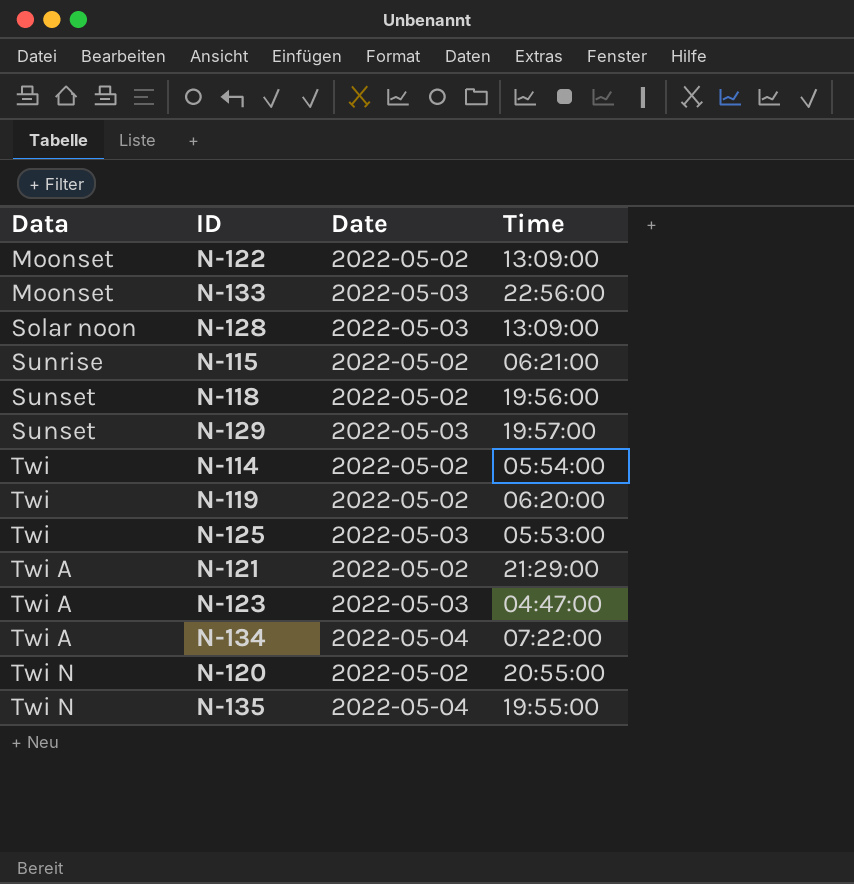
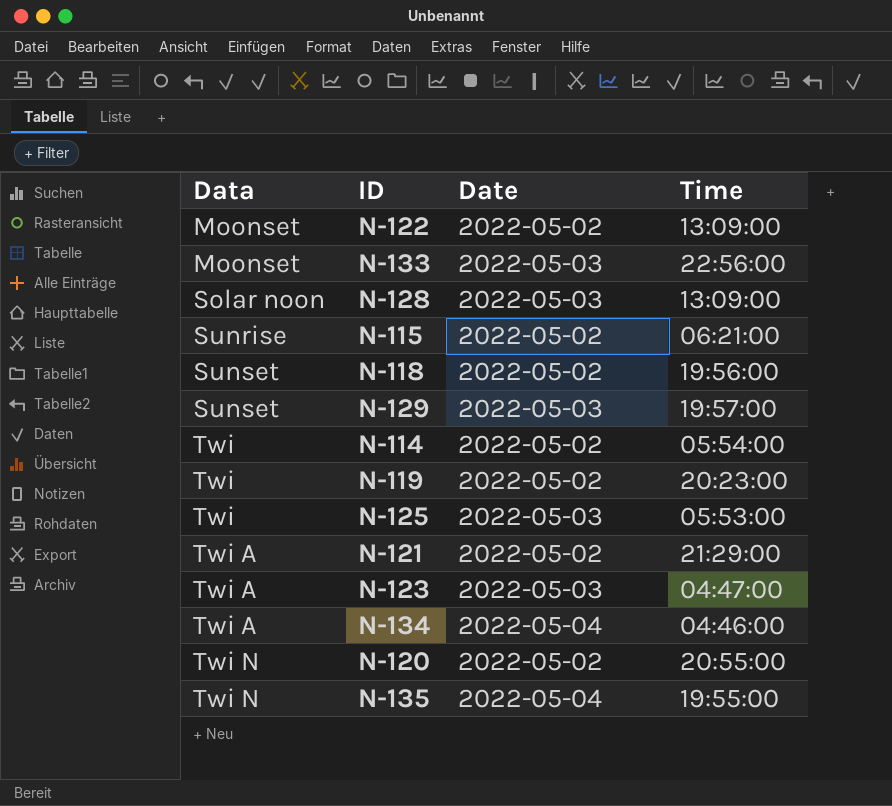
N-119 | Time: 06:20:00 -> 20:23:00
N-134 | Time: 07:22:00 -> 04:46:00

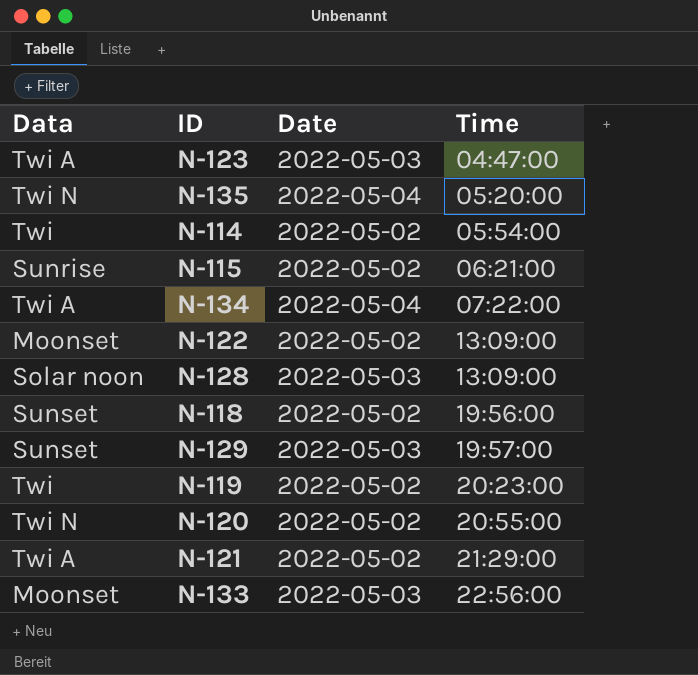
row order: Data ascending -> Time ascending
row N-125: Twi | 2022-05-03 | 05:53:00 -> none
N-135 | Time: 19:55:00 -> 05:20:00
N-134 | Time: 04:46:00 -> 07:22:00

